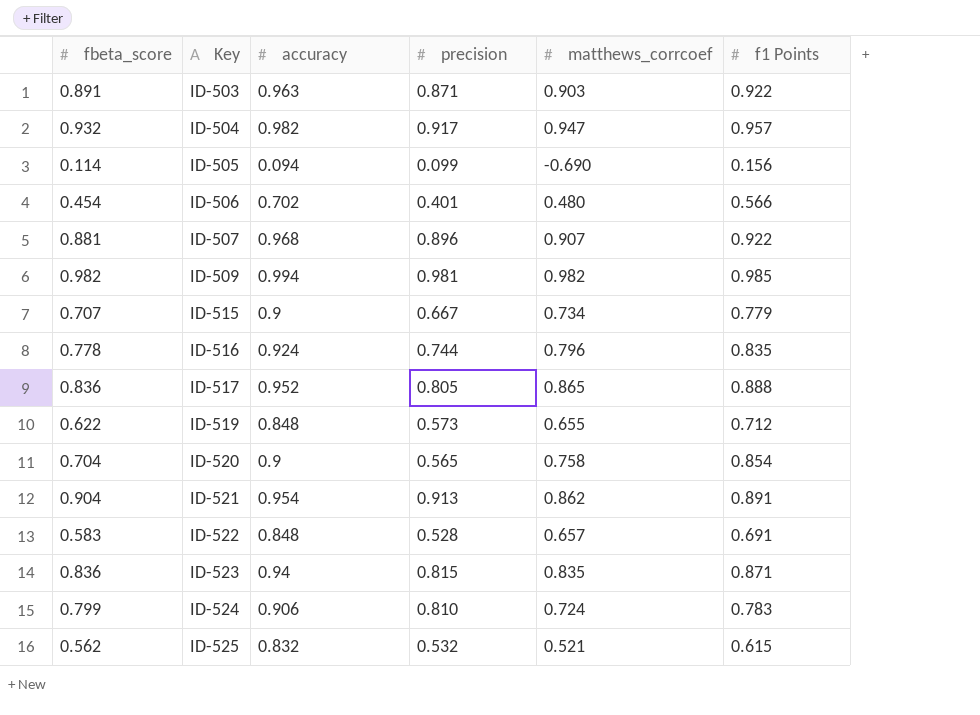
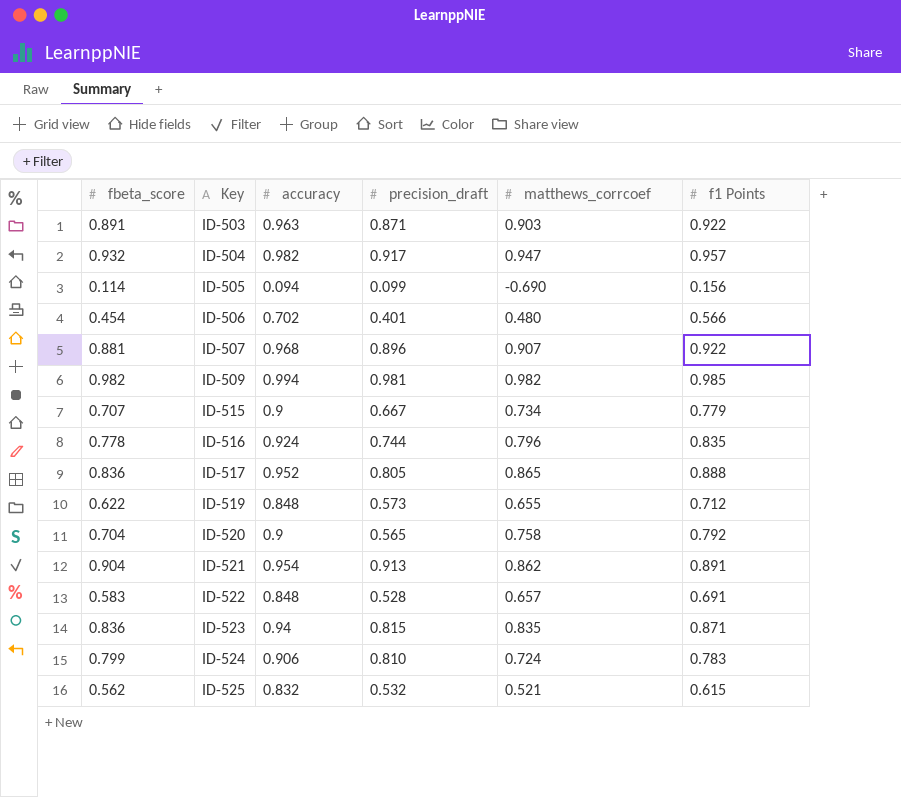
column name: precision -> precision_draft
ID-520 | f1 Points: 0.854 -> 0.792

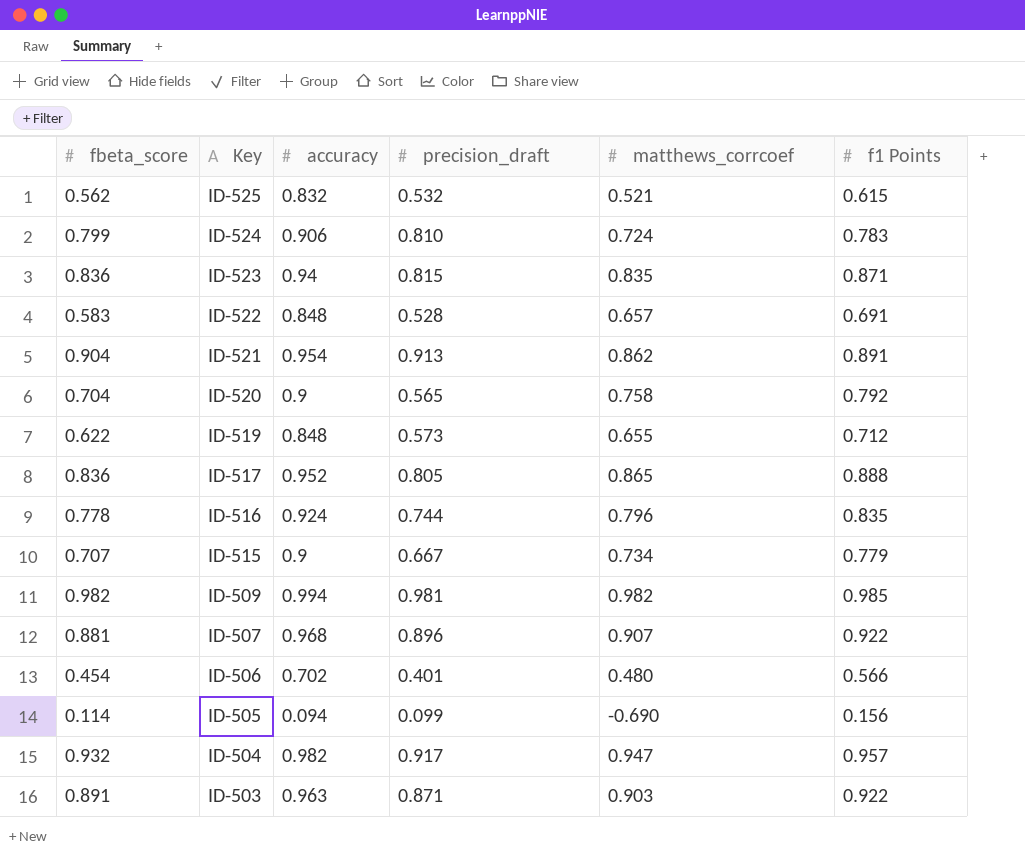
row order: Key ascending -> Key descending

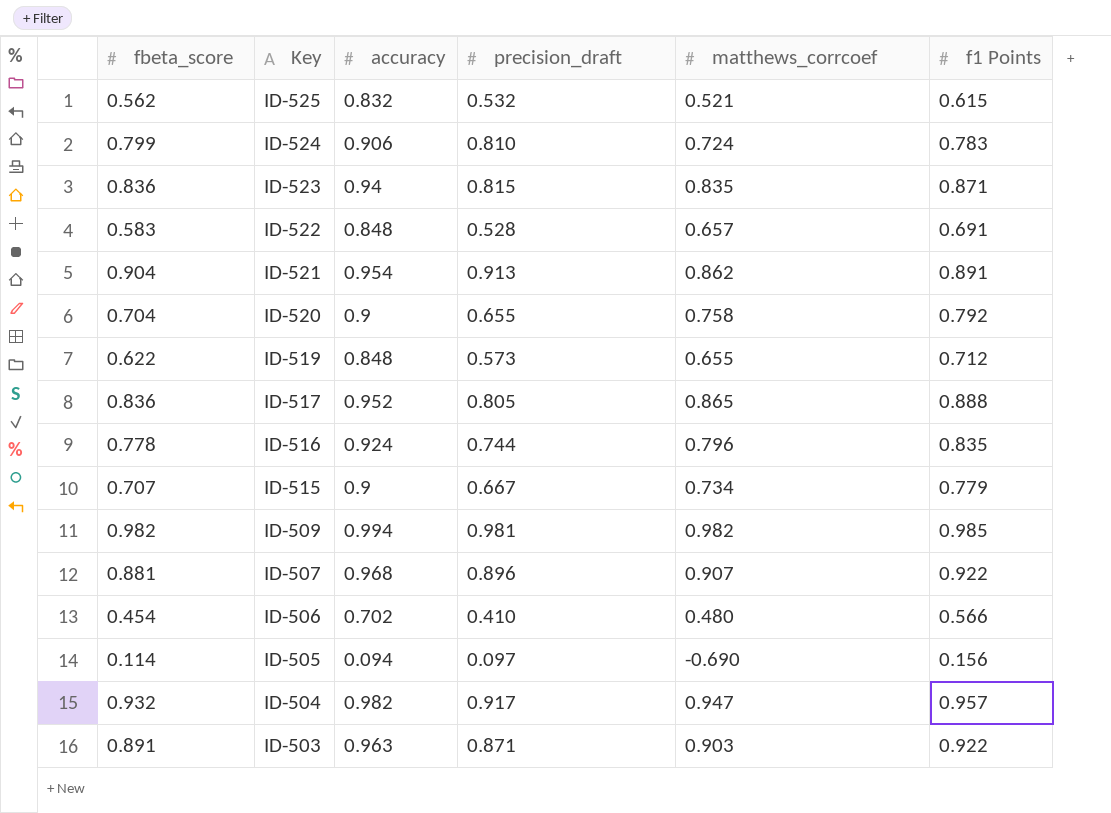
ID-520 | precision_draft: 0.565 -> 0.655
ID-506 | precision_draft: 0.401 -> 0.410
ID-505 | precision_draft: 0.099 -> 0.097

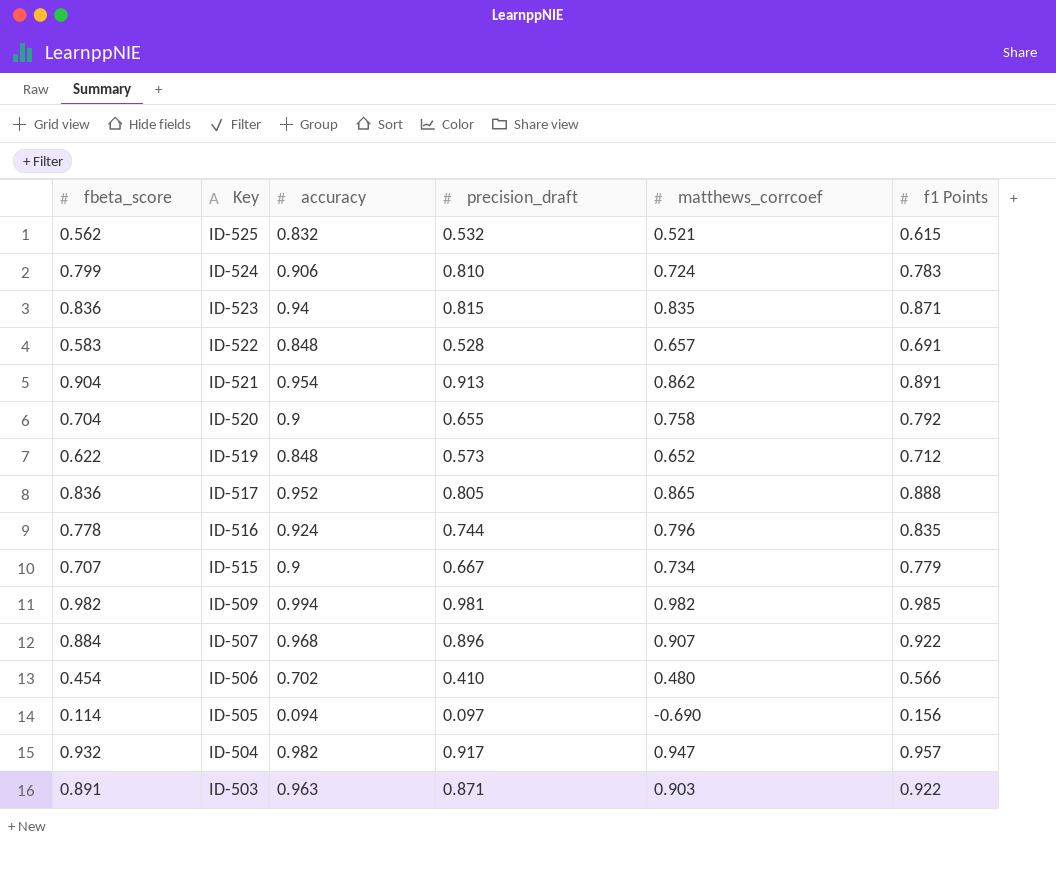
ID-519 | matthews_corrcoef: 0.655 -> 0.652
ID-507 | fbeta_score: 0.881 -> 0.884

